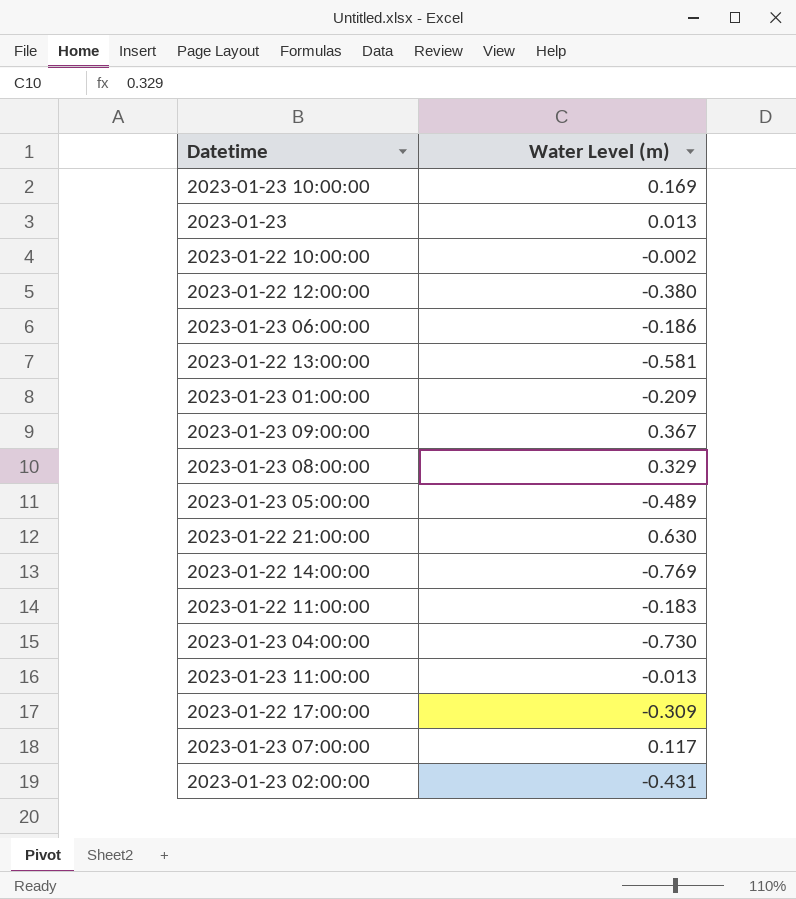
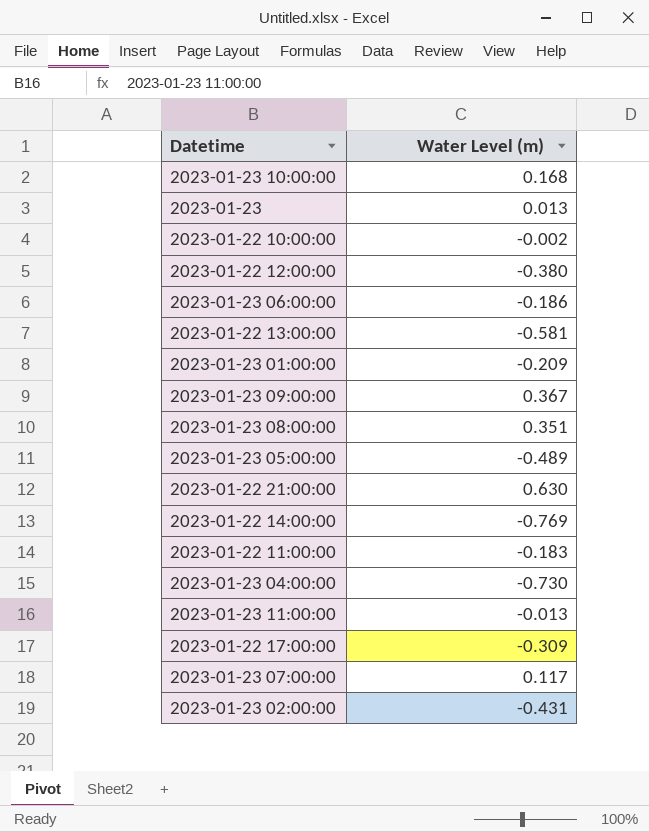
2023-01-23 10:00:00 | Water Level (m): 0.169 -> 0.168
2023-01-23 08:00:00 | Water Level (m): 0.329 -> 0.351

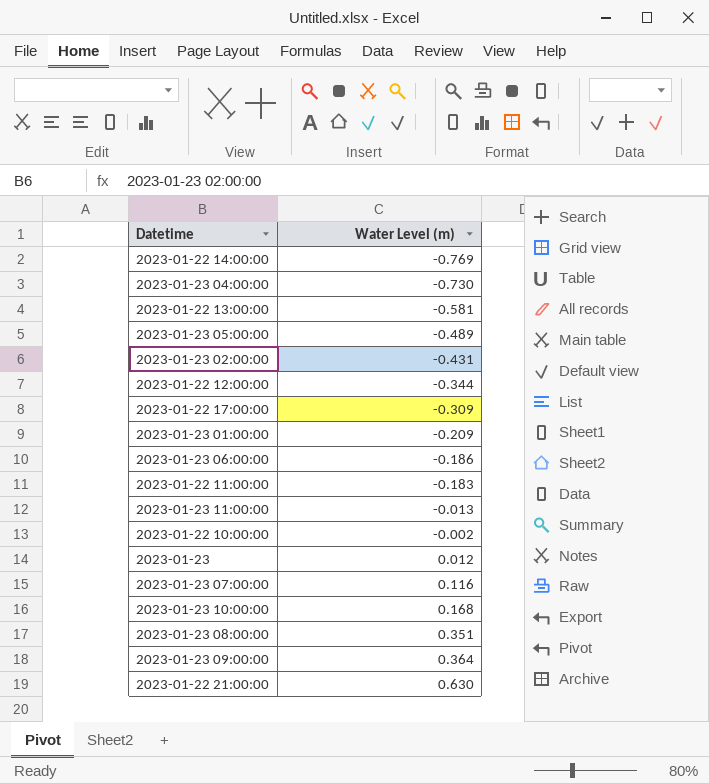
row order: none -> Water Level (m) ascending
2023-01-22 12:00:00 | Water Level (m): -0.380 -> -0.344
2023-01-23 | Water Level (m): 0.013 -> 0.012
2023-01-23 07:00:00 | Water Level (m): 0.117 -> 0.116
2023-01-23 09:00:00 | Water Level (m): 0.367 -> 0.364

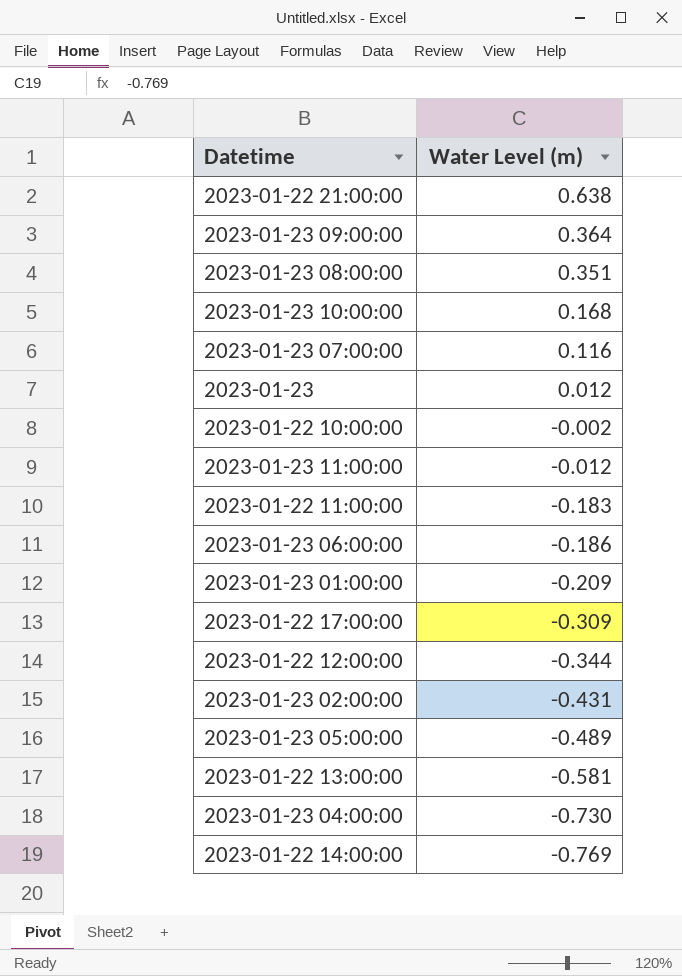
row order: Water Level (m) ascending -> Water Level (m) descending
2023-01-22 21:00:00 | Water Level (m): 0.630 -> 0.638
2023-01-23 11:00:00 | Water Level (m): -0.013 -> -0.012

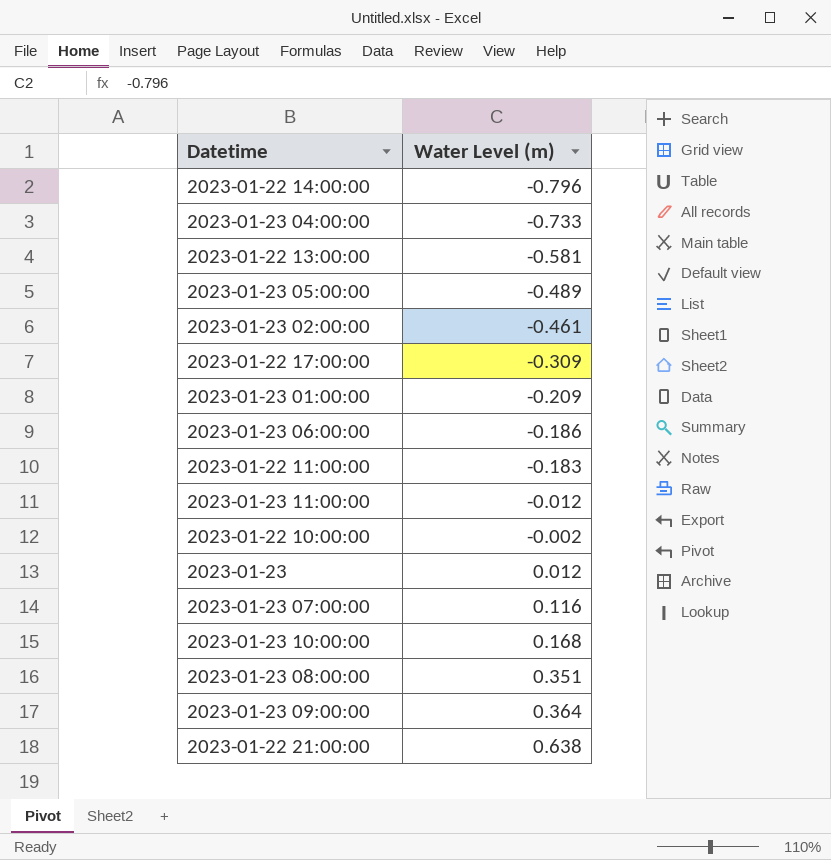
row order: Water Level (m) descending -> Water Level (m) ascending
row 2023-01-22 12:00:00: -0.344 -> none
2023-01-22 14:00:00 | Water Level (m): -0.769 -> -0.796
2023-01-23 04:00:00 | Water Level (m): -0.730 -> -0.733
2023-01-23 02:00:00 | Water Level (m): -0.431 -> -0.461

